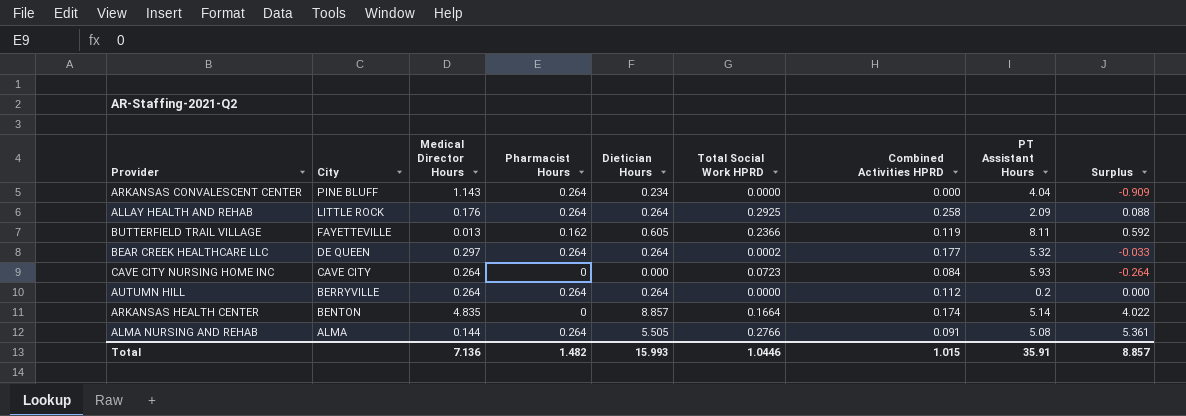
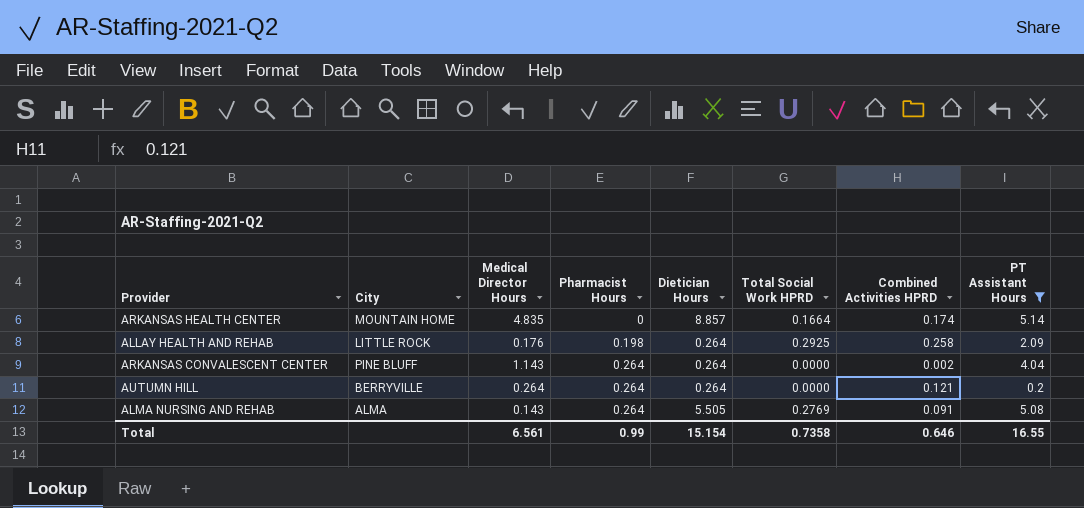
filter: none -> PT Assistant Hours <= 5.14
row order: City descending -> Pharmacist Hours ascending
column Surplus | formula: [Dietician Hours] - [Medical Director Hours] -> none
ARKANSAS HEALTH CENTER | City: BENTON -> MOUNTAIN HOME
ALLAY HEALTH AND REHAB | Pharmacist Hours: 0.264 -> 0.198
ARKANSAS CONVALESCENT CENTER | Dietician Hours: 0.234 -> 0.264
ARKANSAS CONVALESCENT CENTER | Combined Activities HPRD: 0.000 -> 0.002
AUTUMN HILL | Combined Activities HPRD: 0.112 -> 0.121
ALMA NURSING AND REHAB | Medical Director Hours: 0.144 -> 0.143
ALMA NURSING AND REHAB | Total Social Work HPRD: 0.2766 -> 0.2769
Total | Medical Director Hours: 7.136 -> 6.561
Total | Pharmacist Hours: 1.482 -> 0.99
Total | Dietician Hours: 15.993 -> 15.154
Total | Total Social Work HPRD: 1.0446 -> 0.7358
Total | Combined Activities HPRD: 1.015 -> 0.646
Total | PT Assistant Hours: 35.91 -> 16.55

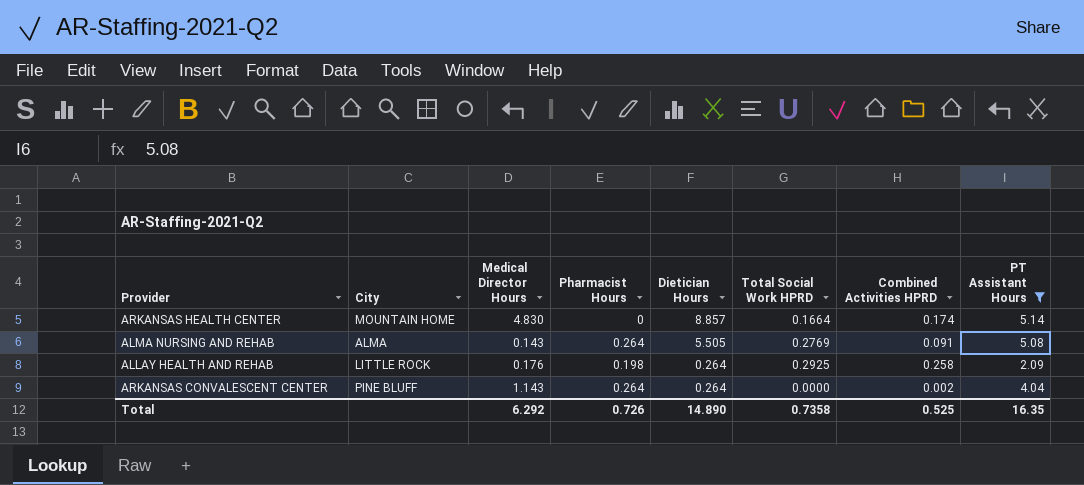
row order: Pharmacist Hours ascending -> Dietician Hours descending
row AUTUMN HILL: BERRYVILLE | 0.264 | 0.264 | 0.264 | 0.0000 | 0.121 | 0.2 -> none
ARKANSAS HEALTH CENTER | Medical Director Hours: 4.835 -> 4.830
Total | Medical Director Hours: 6.561 -> 6.292
Total | Pharmacist Hours: 0.99 -> 0.726
Total | Dietician Hours: 15.154 -> 14.890
Total | Combined Activities HPRD: 0.646 -> 0.525
Total | PT Assistant Hours: 16.55 -> 16.35

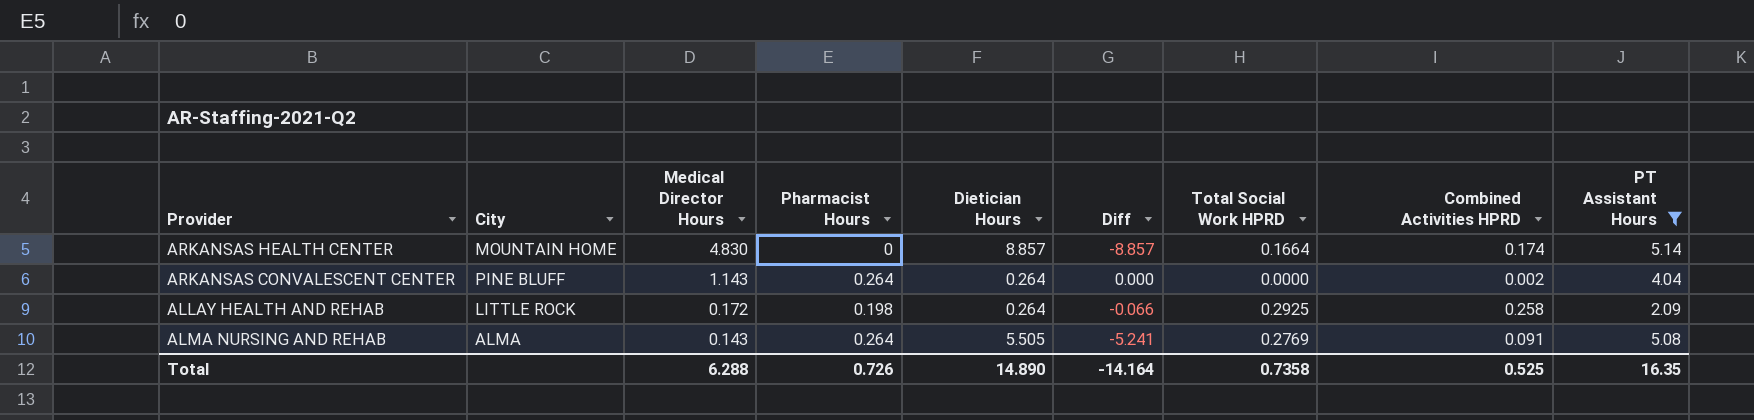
row order: Dietician Hours descending -> Medical Director Hours descending
column Diff | formula: none -> [Pharmacist Hours] - [Dietician Hours]
ALLAY HEALTH AND REHAB | Medical Director Hours: 0.176 -> 0.172
Total | Medical Director Hours: 6.292 -> 6.288

